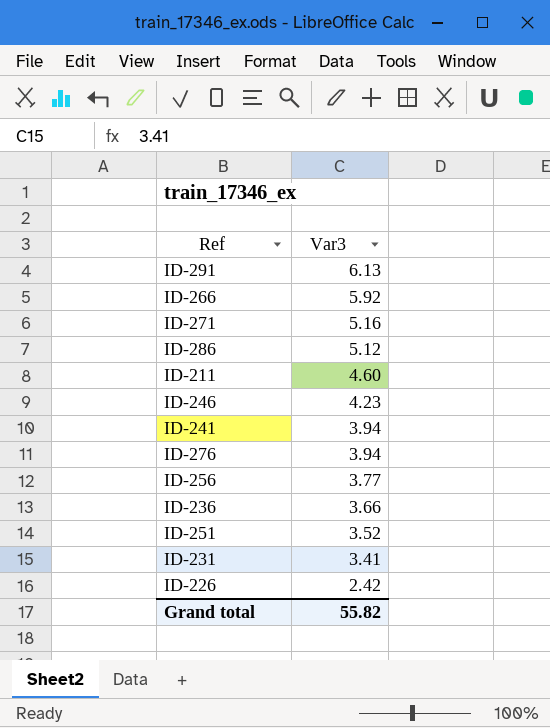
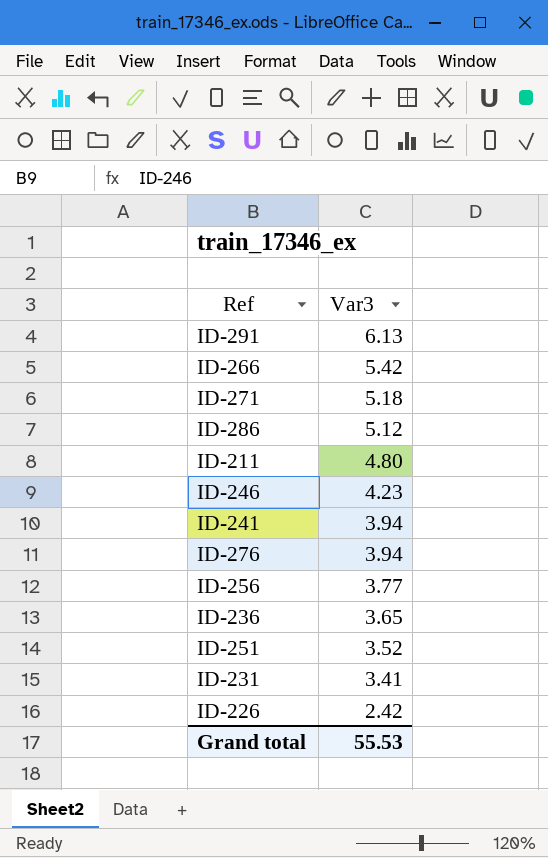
ID-266 | Var3: 5.92 -> 5.42
ID-271 | Var3: 5.16 -> 5.18
ID-211 | Var3: 4.60 -> 4.80
ID-236 | Var3: 3.66 -> 3.65
Grand total | Var3: 55.82 -> 55.53

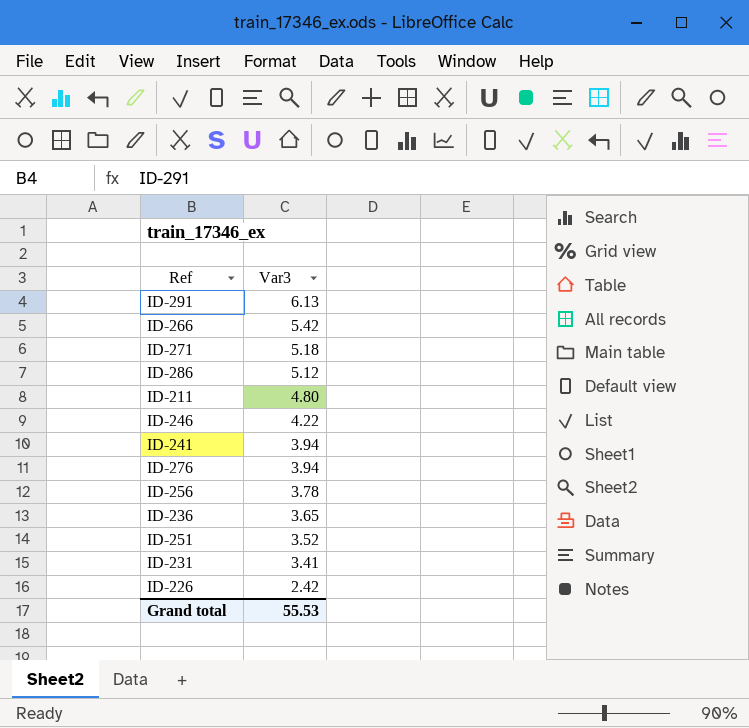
ID-246 | Var3: 4.23 -> 4.22
ID-256 | Var3: 3.77 -> 3.78

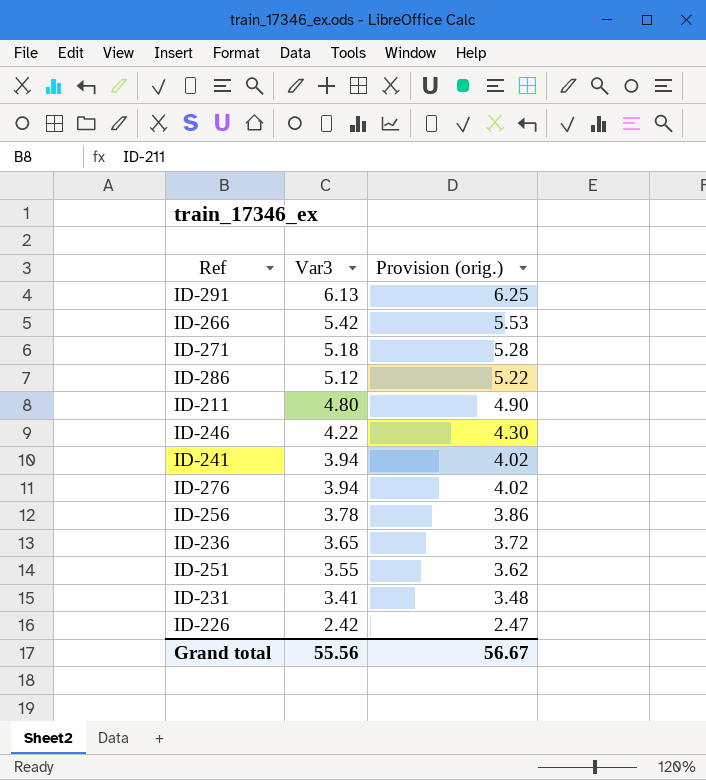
column Provision (orig.) | formula: none -> [Var3] * 1.02
ID-251 | Var3: 3.52 -> 3.55
Grand total | Var3: 55.53 -> 55.56

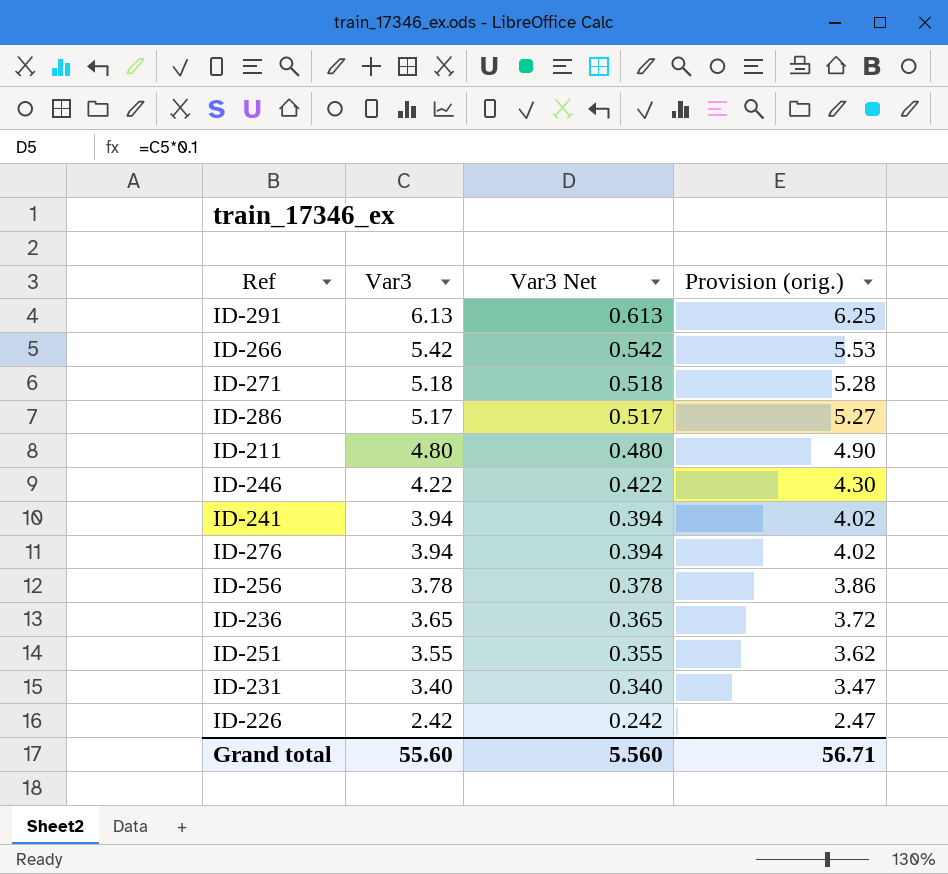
column Var3 Net | formula: none -> [Var3] * 0.1
ID-286 | Var3: 5.12 -> 5.17
ID-286 | Provision (orig.): 5.22 -> 5.27
ID-231 | Var3: 3.41 -> 3.40
ID-231 | Provision (orig.): 3.48 -> 3.47
Grand total | Var3: 55.56 -> 55.60
Grand total | Provision (orig.): 56.67 -> 56.71

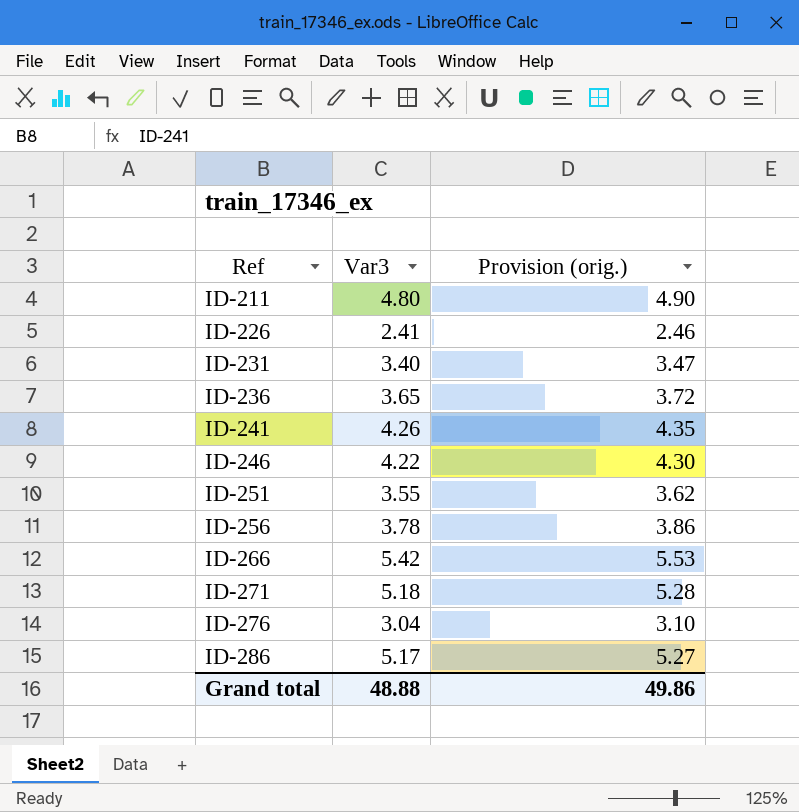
row order: Var3 descending -> Ref ascending
column Var3 Net | formula: [Var3] * 0.1 -> none
row ID-291: 6.13 | 0.613 | 6.25 -> none
ID-226 | Var3: 2.42 -> 2.41
ID-226 | Provision (orig.): 2.47 -> 2.46
ID-241 | Var3: 3.94 -> 4.26
ID-241 | Provision (orig.): 4.02 -> 4.35
ID-276 | Var3: 3.94 -> 3.04
ID-276 | Provision (orig.): 4.02 -> 3.10
Grand total | Var3: 55.60 -> 48.88
Grand total | Provision (orig.): 56.71 -> 49.86

